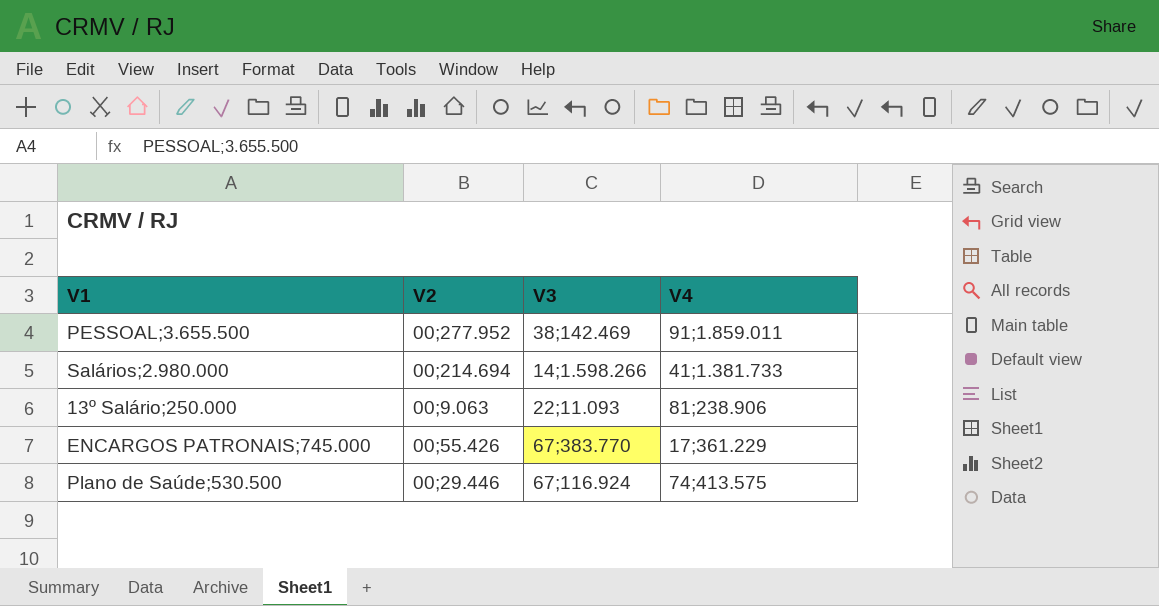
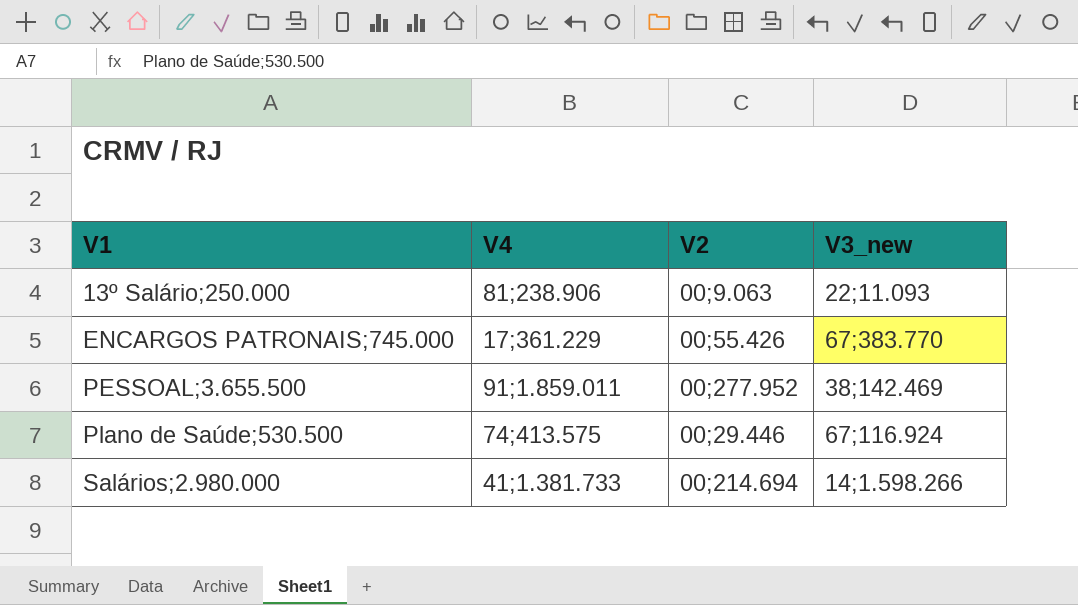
row order: none -> V1 ascending
column V4 | position: 4 -> 2
column name: V3 -> V3_new

